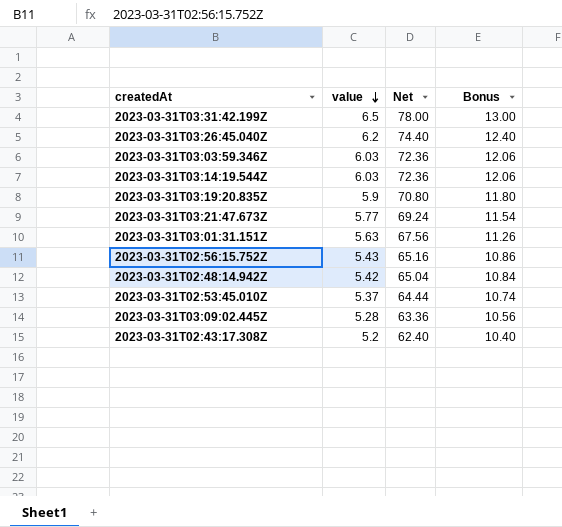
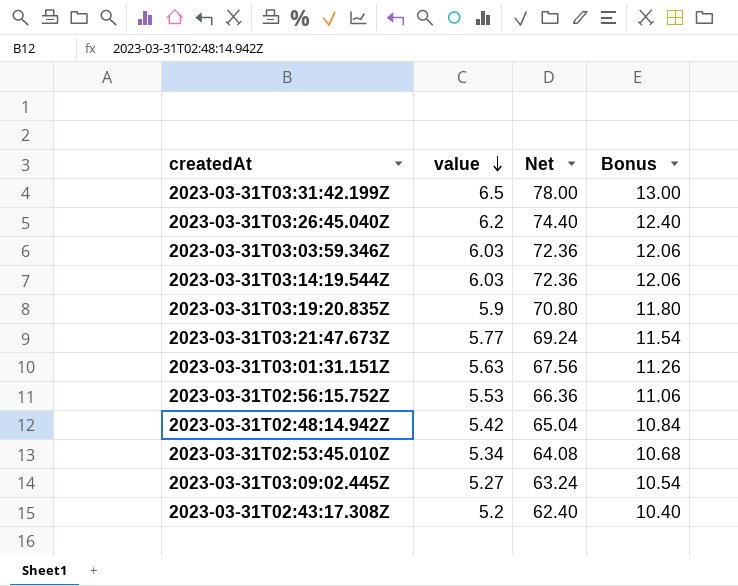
2023-03-31T02:56:15.752Z | value: 5.43 -> 5.53
2023-03-31T02:56:15.752Z | Net: 65.16 -> 66.36
2023-03-31T02:56:15.752Z | Bonus: 10.86 -> 11.06
2023-03-31T02:53:45.010Z | value: 5.37 -> 5.34
2023-03-31T02:53:45.010Z | Net: 64.44 -> 64.08
2023-03-31T02:53:45.010Z | Bonus: 10.74 -> 10.68
2023-03-31T03:09:02.445Z | value: 5.28 -> 5.27
2023-03-31T03:09:02.445Z | Net: 63.36 -> 63.24
2023-03-31T03:09:02.445Z | Bonus: 10.56 -> 10.54

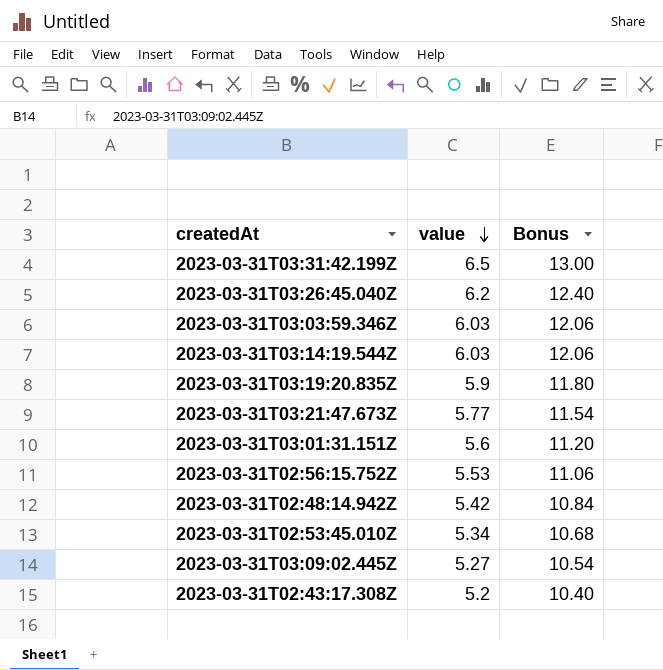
column Net | formula: [value] * 12 -> none
2023-03-31T03:01:31.151Z | value: 5.63 -> 5.6
2023-03-31T03:01:31.151Z | Bonus: 11.26 -> 11.20

